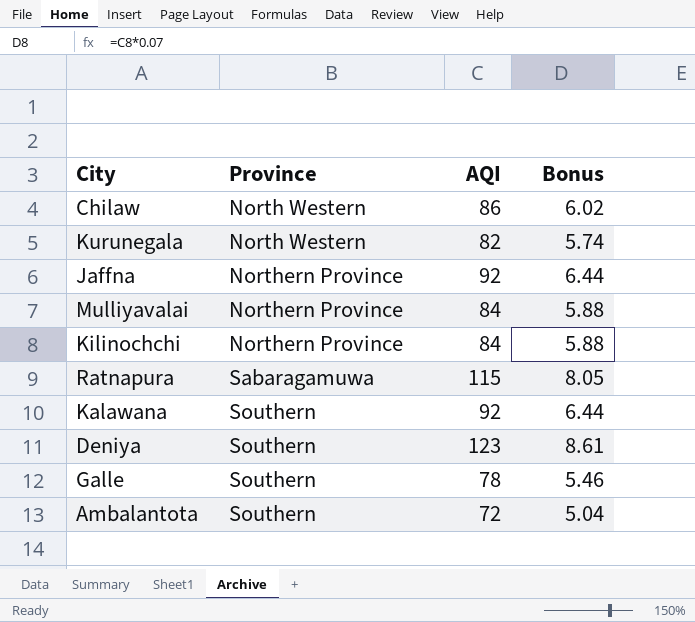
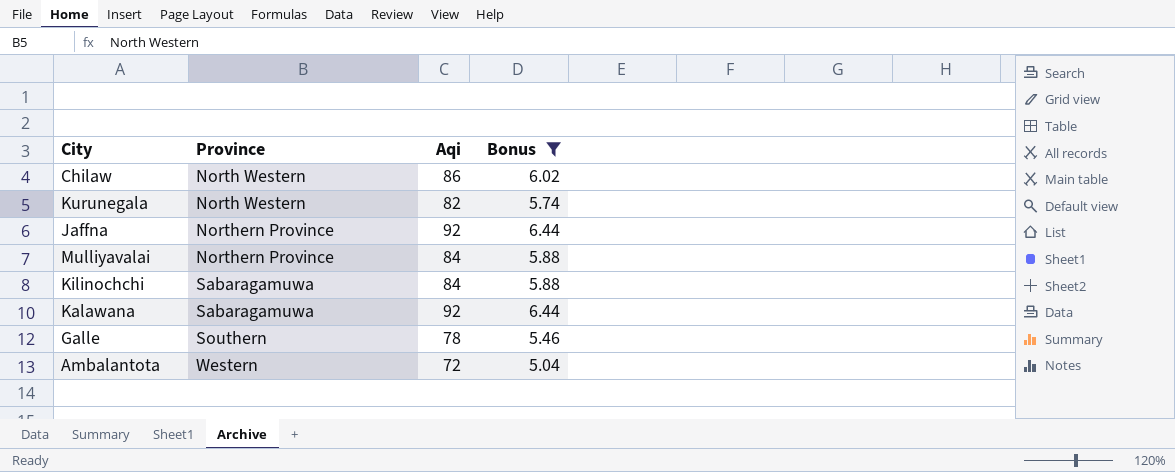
filter: none -> Bonus <= 6.44
column name: AQI -> Aqi
Kilinochchi | Province: Northern Province -> Sabaragamuwa
Kalawana | Province: Southern -> Sabaragamuwa
Ambalantota | Province: Southern -> Western

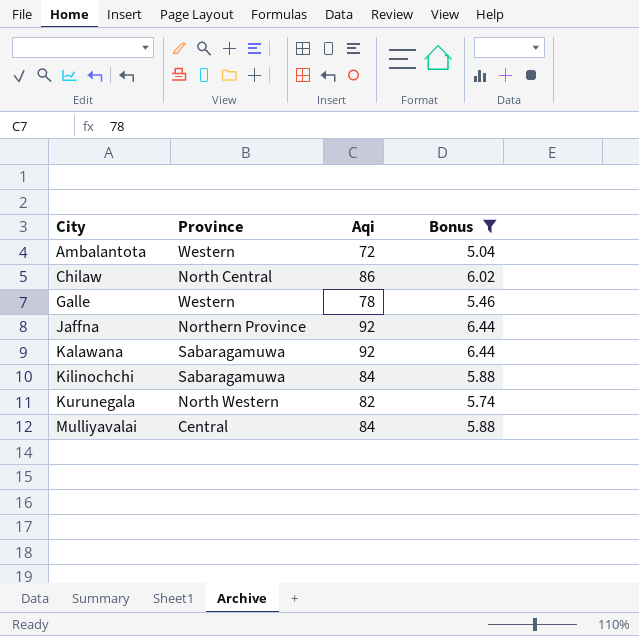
row order: Province ascending -> City ascending
Chilaw | Province: North Western -> North Central
Galle | Province: Southern -> Western
Mulliyavalai | Province: Northern Province -> Central

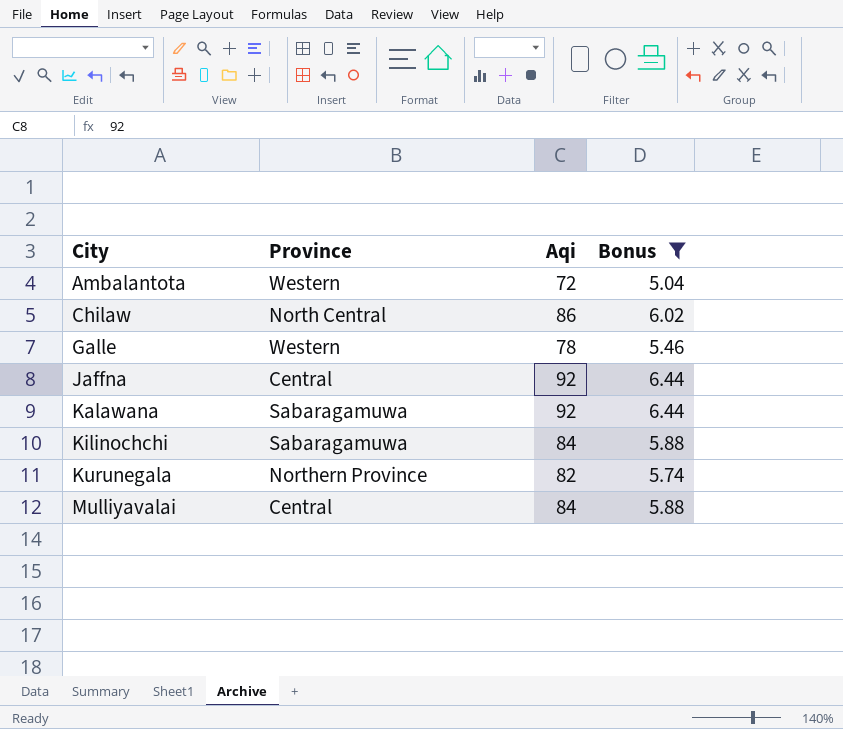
Jaffna | Province: Northern Province -> Central
Kurunegala | Province: North Western -> Northern Province

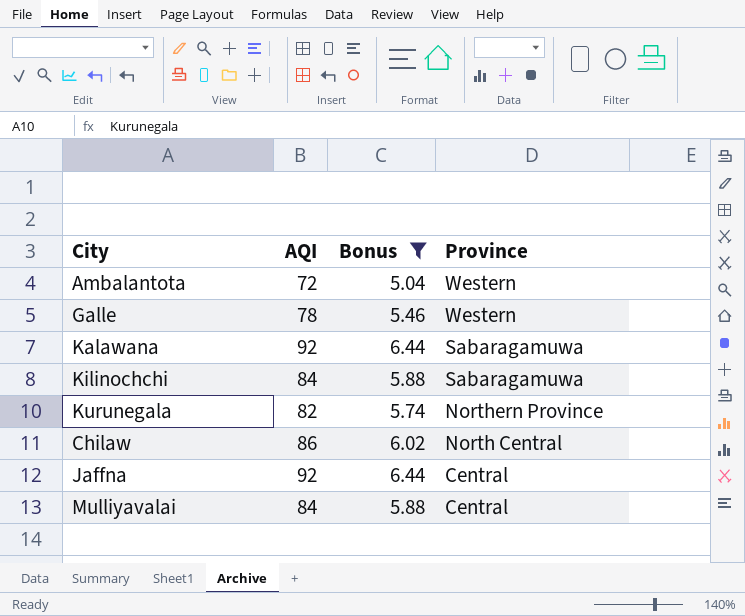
row order: City ascending -> Province descending
column name: Aqi -> AQI
column Province | position: 2 -> 4

